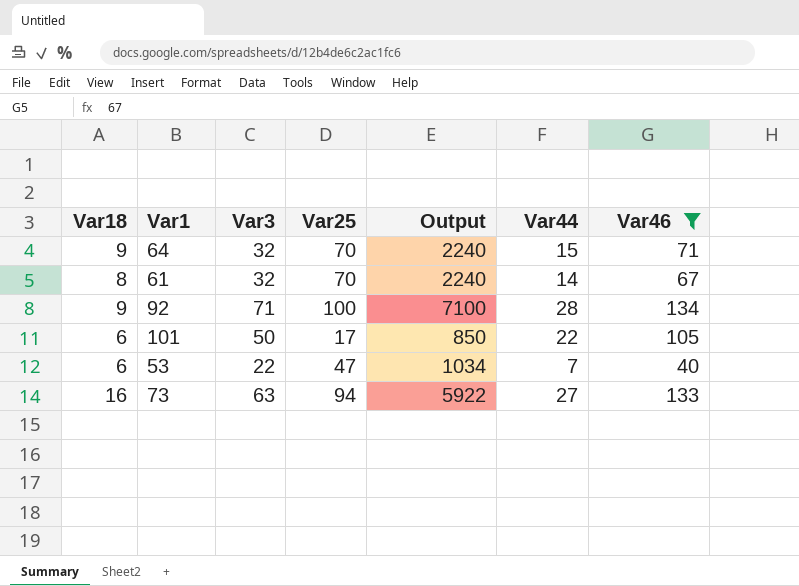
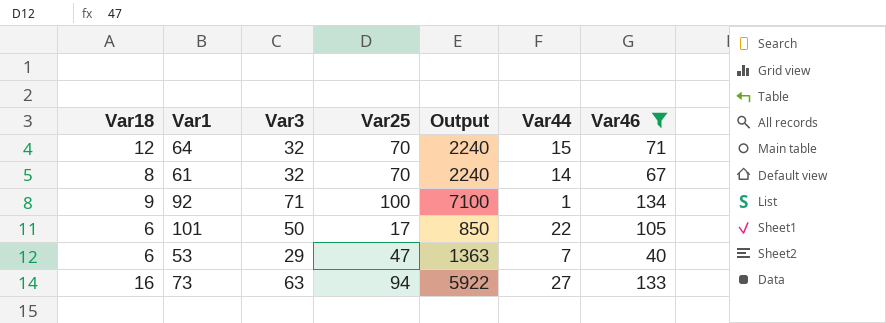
64 | Var18: 9 -> 12
92 | Var44: 28 -> 1
53 | Var3: 22 -> 29
53 | Output: 1034 -> 1363

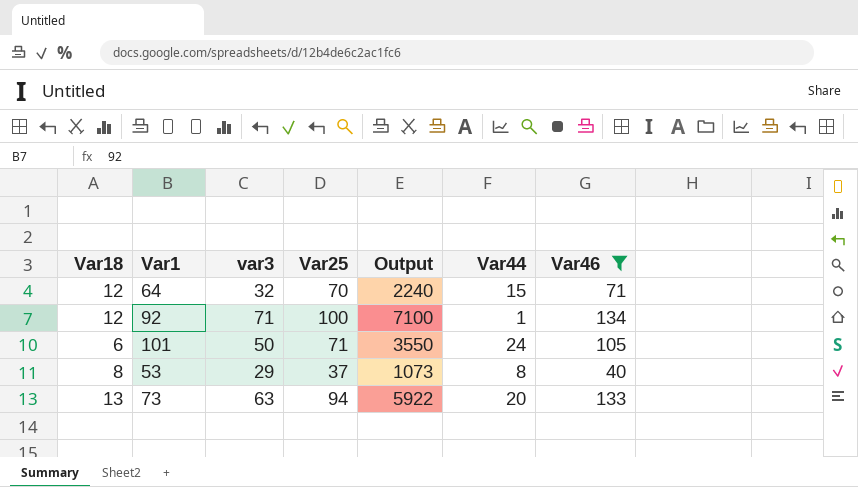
column name: Var3 -> var3
row 61: 8 | 32 | 70 | 2240 | 14 | 67 -> none
92 | Var18: 9 -> 12
101 | Var25: 17 -> 71
101 | Output: 850 -> 3550
101 | Var44: 22 -> 24
53 | Var18: 6 -> 8
53 | Var25: 47 -> 37
53 | Output: 1363 -> 1073
53 | Var44: 7 -> 8
73 | Var18: 16 -> 13
73 | Var44: 27 -> 20

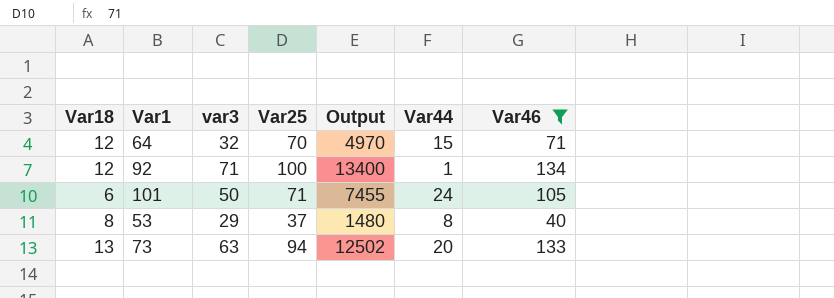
column Output | formula: [var3] * [Var25] -> [Var25] * [Var46]

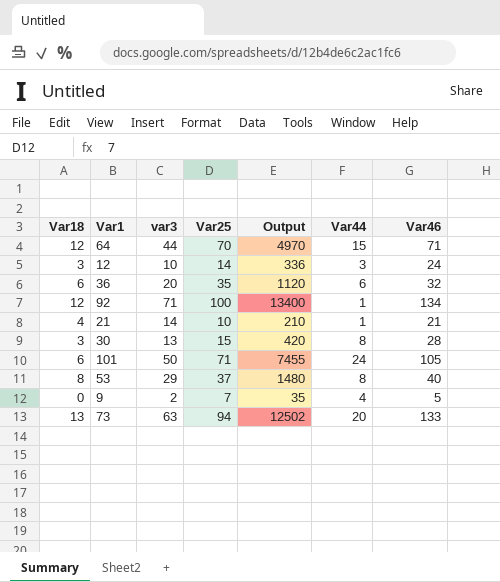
filter: Var46 >= 40 -> none
64 | var3: 32 -> 44

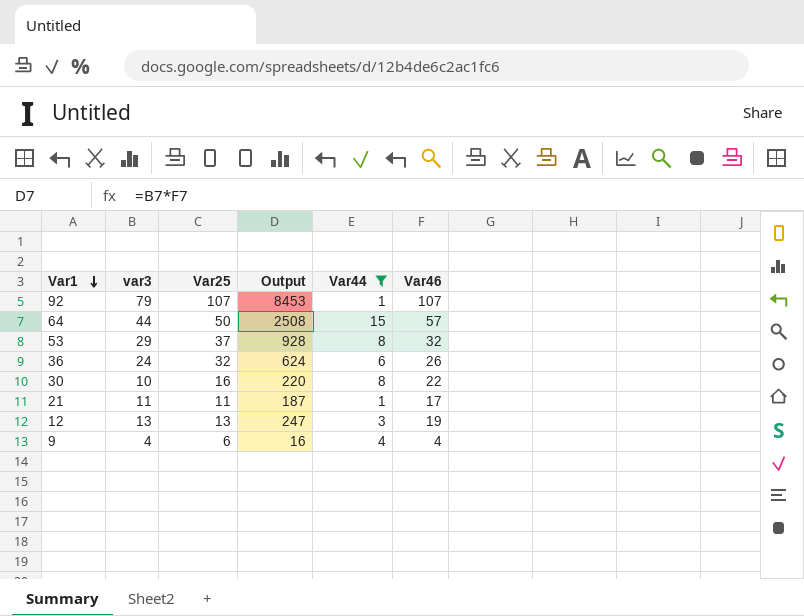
filter: none -> Var44 <= 15
row order: none -> Var1 descending
column Var18 | position: 1 -> none
column Output | formula: [Var25] * [Var46] -> [var3] * [Var46]
92 | var3: 71 -> 79
92 | Var25: 100 -> 107
92 | Var46: 134 -> 107
64 | Var25: 70 -> 50
64 | Var46: 71 -> 57
53 | Var46: 40 -> 32
36 | var3: 20 -> 24
36 | Var25: 35 -> 32
36 | Var46: 32 -> 26
30 | var3: 13 -> 10
30 | Var25: 15 -> 16
30 | Var46: 28 -> 22
21 | var3: 14 -> 11
21 | Var25: 10 -> 11
21 | Var46: 21 -> 17
12 | var3: 10 -> 13
12 | Var25: 14 -> 13
12 | Var46: 24 -> 19
9 | var3: 2 -> 4
9 | Var25: 7 -> 6
9 | Var46: 5 -> 4

